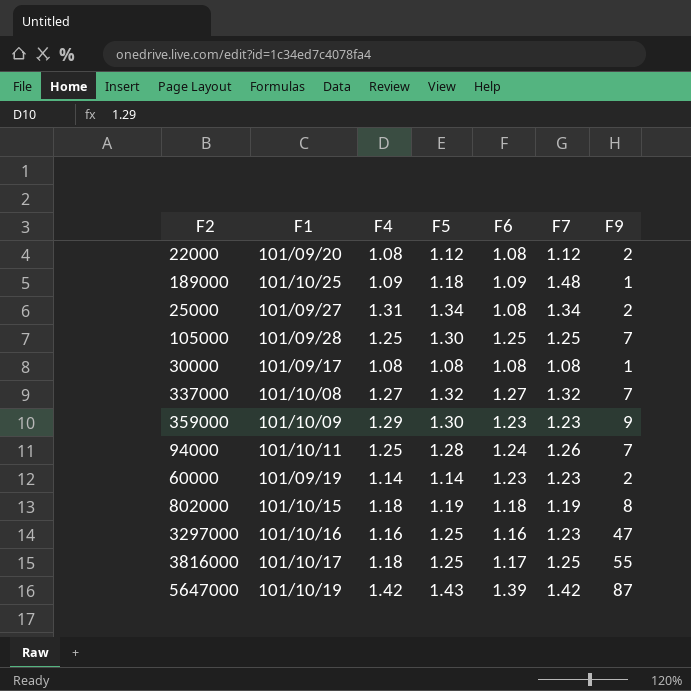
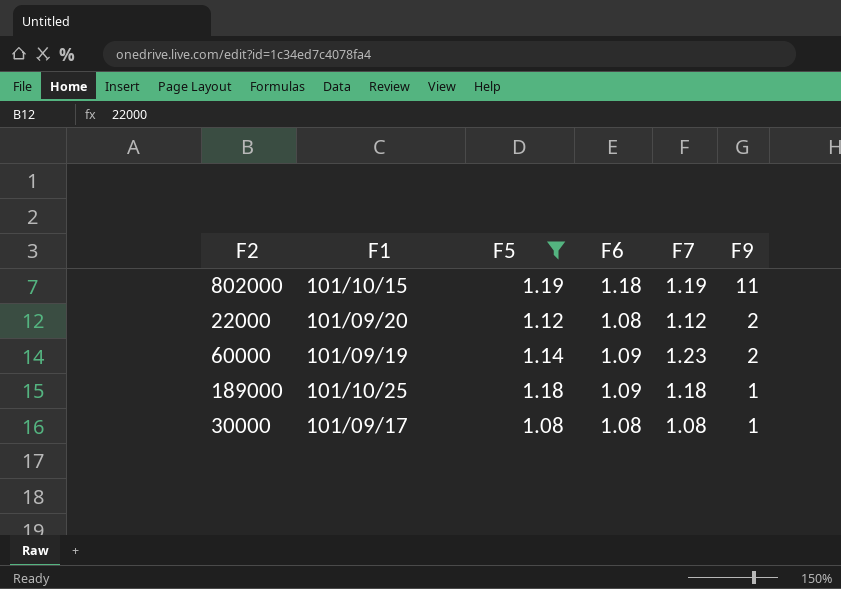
filter: none -> F5 <= 1.19
row order: none -> F9 descending
column F4 | position: 3 -> none
802000 | F9: 8 -> 11
60000 | F6: 1.23 -> 1.09
189000 | F7: 1.48 -> 1.18

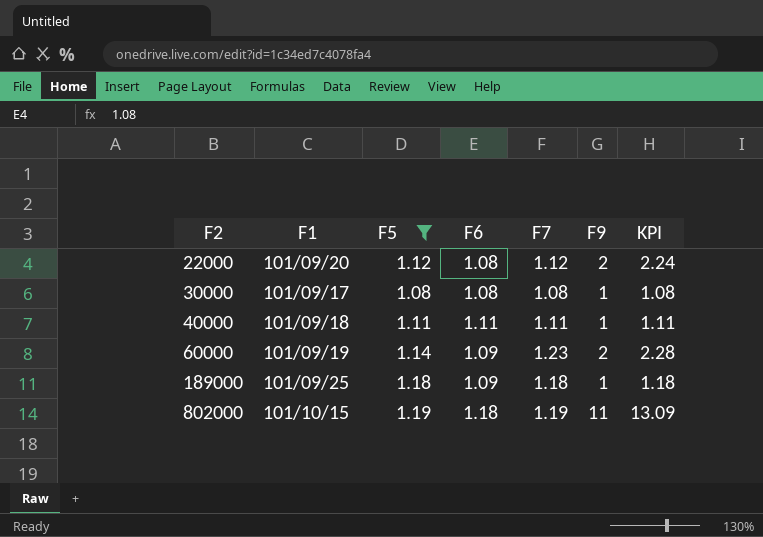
row order: F9 descending -> F2 ascending
column KPI | formula: none -> [F5] * [F9]
row 40000: none -> 101/09/18 | 1.11 | 1.11 | 1.11 | 1 | 1.11
189000 | F1: 101/10/25 -> 101/09/25

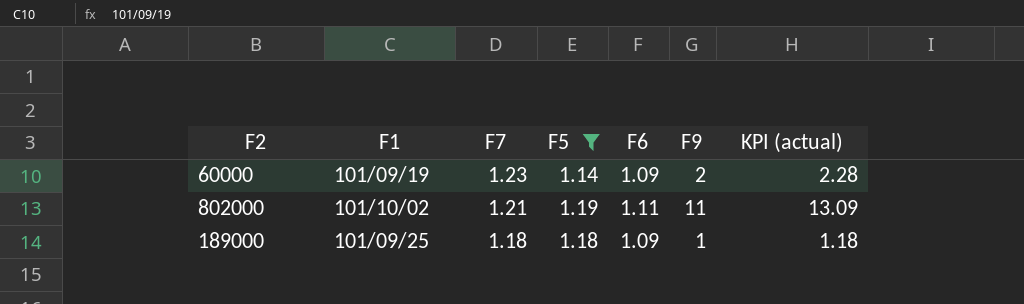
row order: F2 ascending -> F7 descending
column F7 | position: 5 -> 3
column name: KPI -> KPI (actual)
row 22000: 101/09/20 | 1.12 | 1.08 | 1.12 | 2 | 2.24 -> none
row 30000: 101/09/17 | 1.08 | 1.08 | 1.08 | 1 | 1.08 -> none
row 40000: 101/09/18 | 1.11 | 1.11 | 1.11 | 1 | 1.11 -> none
802000 | F1: 101/10/15 -> 101/10/02
802000 | F7: 1.19 -> 1.21
802000 | F6: 1.18 -> 1.11

